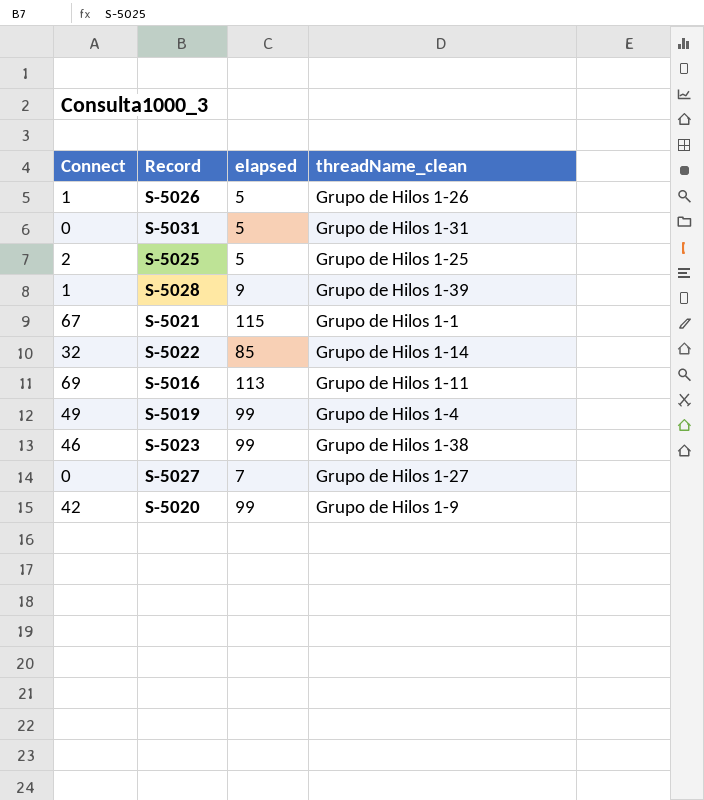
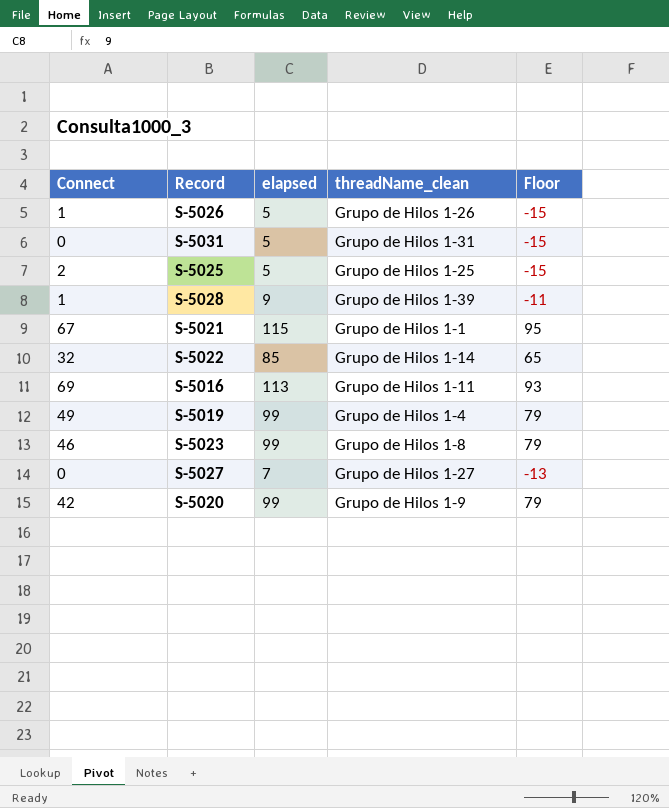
column Floor | formula: none -> [elapsed] - 20
S-5023 | threadName_clean: Grupo de Hilos 1-38 -> Grupo de Hilos 1-8

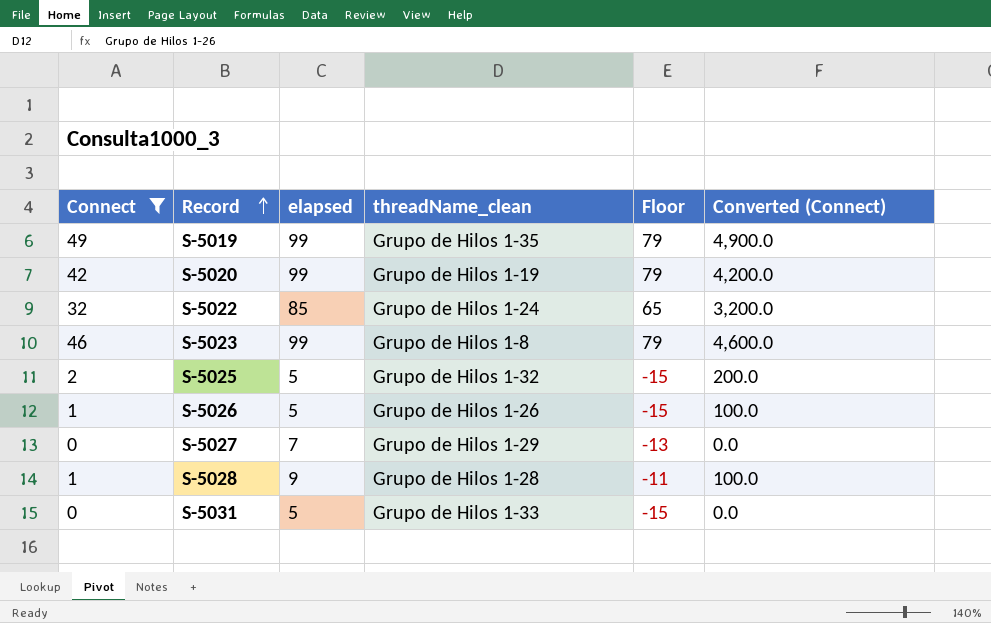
filter: none -> Connect <= 49
row order: none -> Record ascending
column Converted (Connect) | formula: none -> [Connect] * 100
S-5019 | threadName_clean: Grupo de Hilos 1-4 -> Grupo de Hilos 1-35
S-5020 | threadName_clean: Grupo de Hilos 1-9 -> Grupo de Hilos 1-19
S-5022 | threadName_clean: Grupo de Hilos 1-14 -> Grupo de Hilos 1-24
S-5025 | threadName_clean: Grupo de Hilos 1-25 -> Grupo de Hilos 1-32
S-5027 | threadName_clean: Grupo de Hilos 1-27 -> Grupo de Hilos 1-29
S-5028 | threadName_clean: Grupo de Hilos 1-39 -> Grupo de Hilos 1-28
S-5031 | threadName_clean: Grupo de Hilos 1-31 -> Grupo de Hilos 1-33

